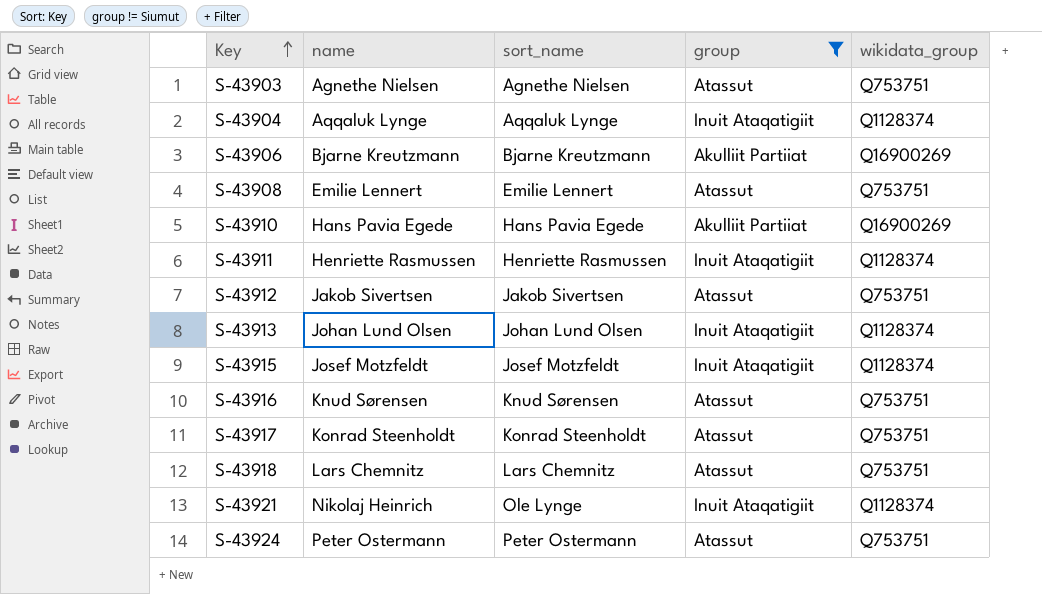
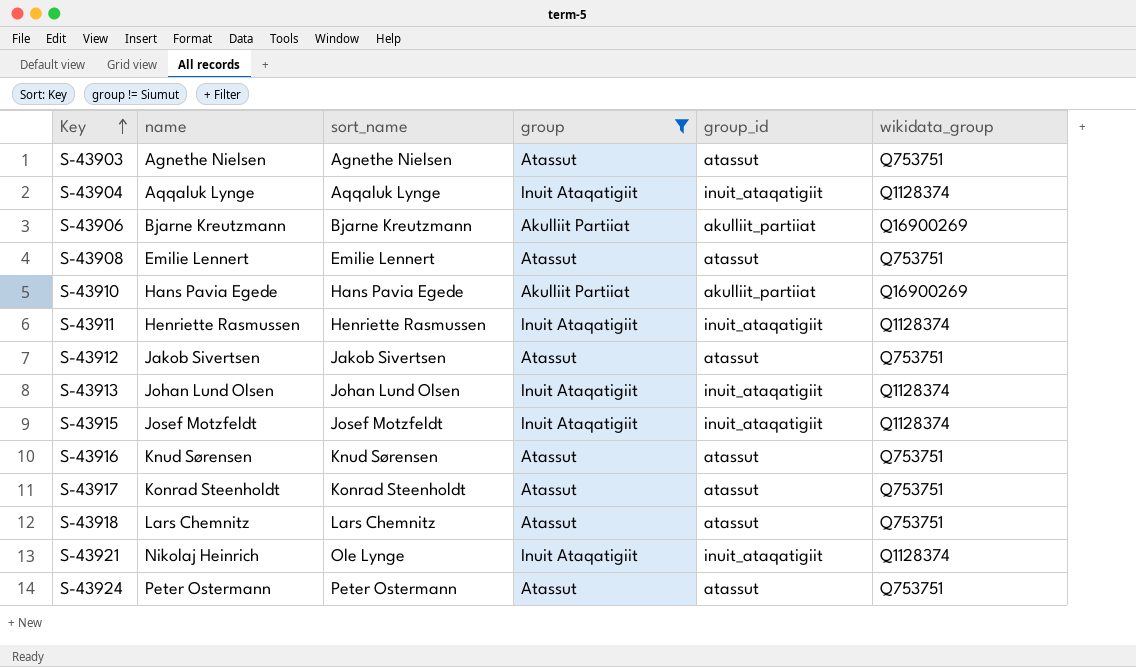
column group_id | position: none -> 5

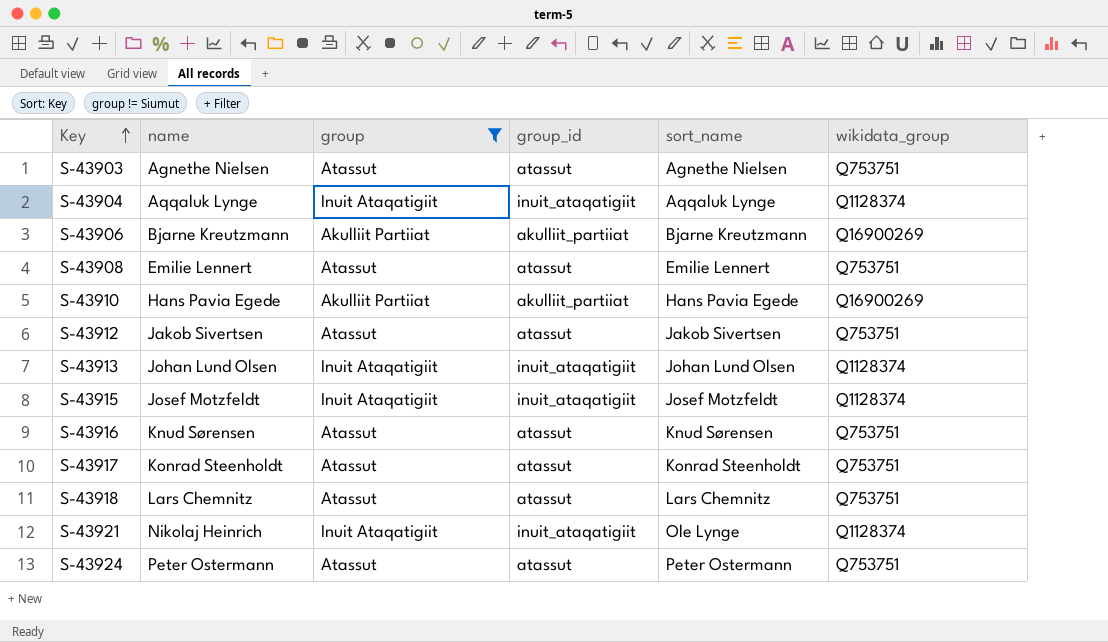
column sort_name | position: 3 -> 5
row S-43911: Henriette Rasmussen | Henriette Rasmussen | Inuit Ataqatigiit | inuit_ataqatigiit | Q1128374 -> none

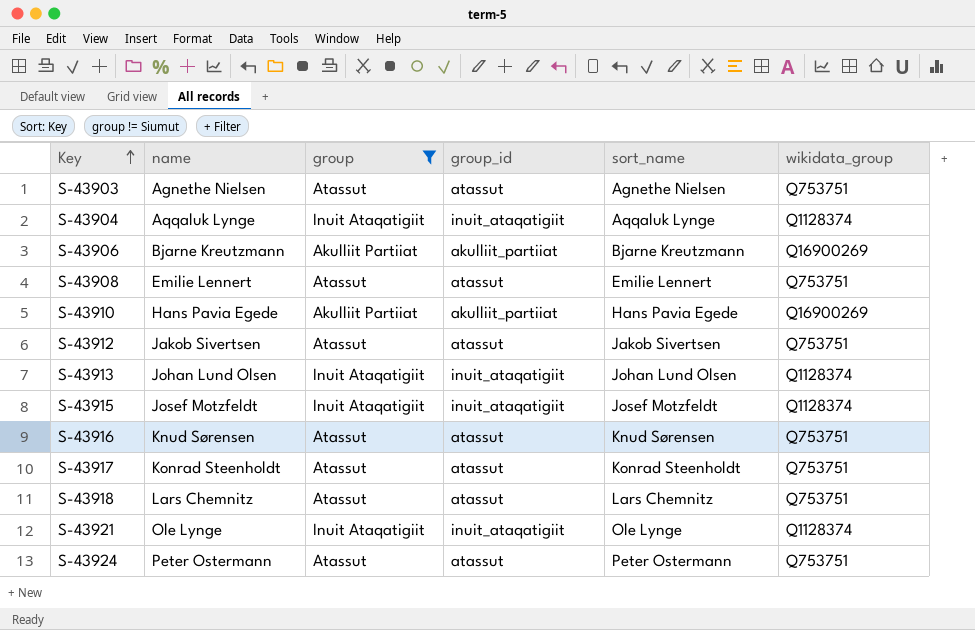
S-43921 | name: Nikolaj Heinrich -> Ole Lynge

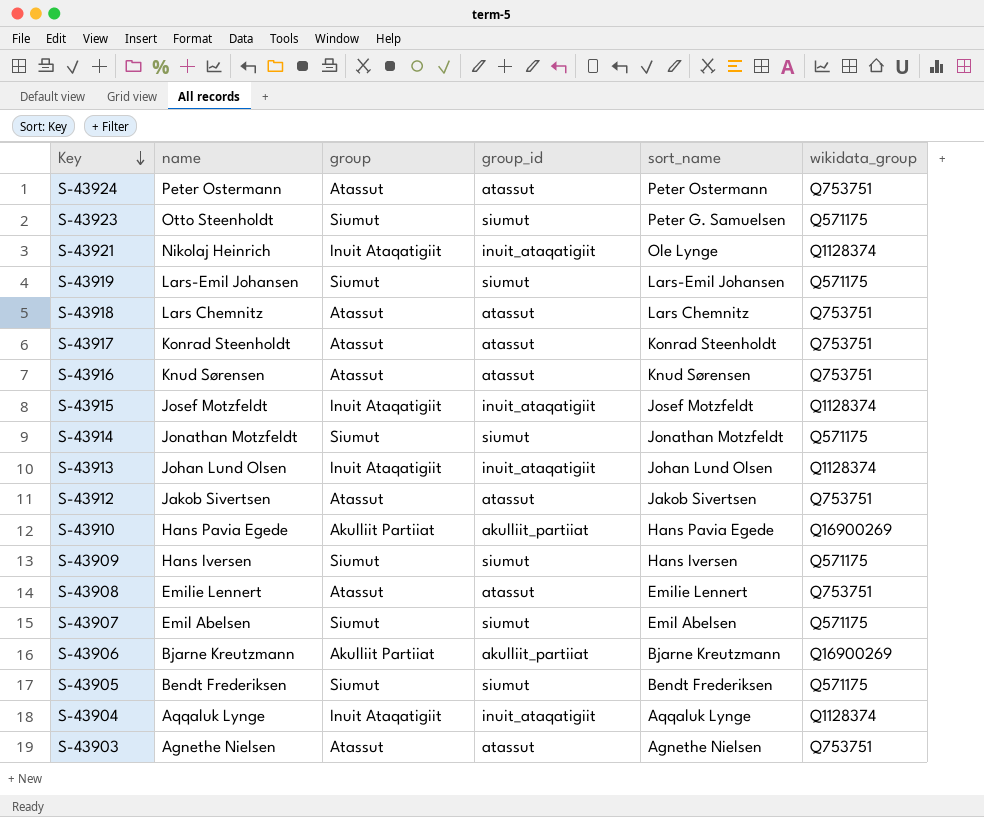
filter: group != Siumut -> none
row order: Key ascending -> Key descending
S-43921 | name: Ole Lynge -> Nikolaj Heinrich

